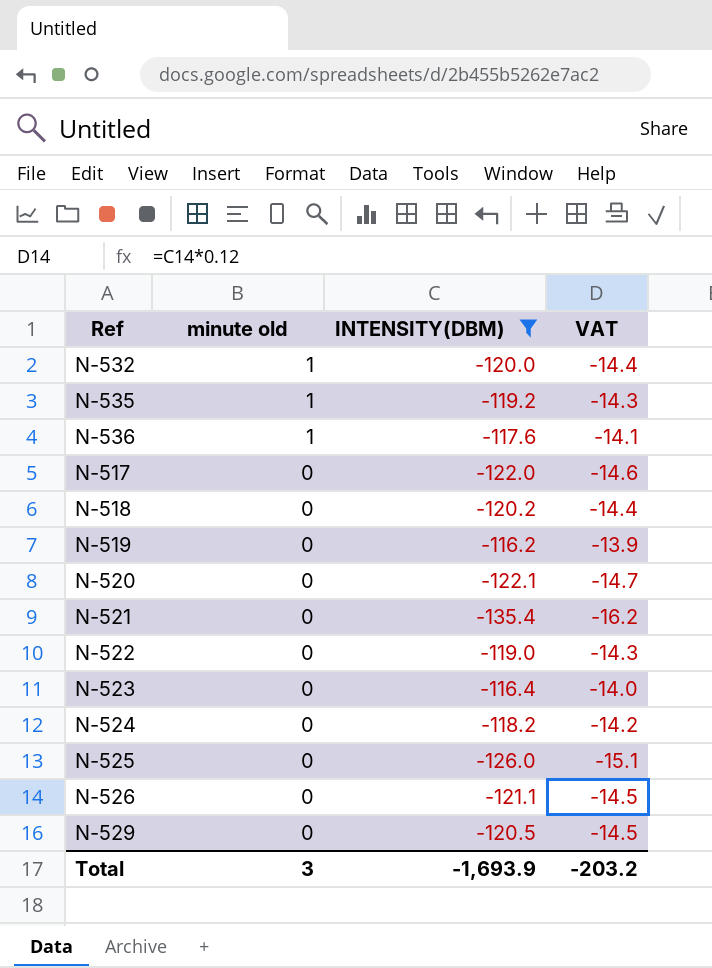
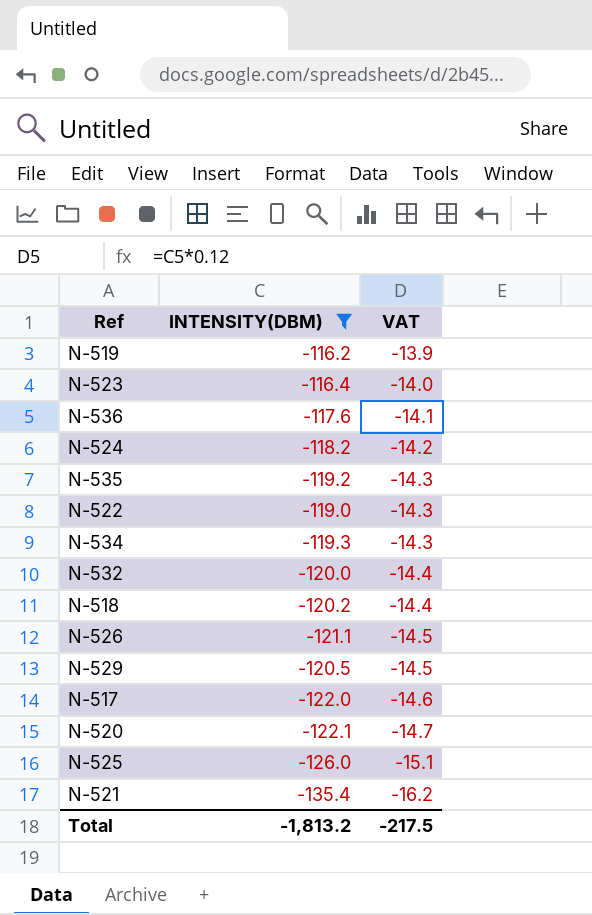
row order: minute old descending -> VAT descending
column minute old | position: 2 -> none
row N-534: none -> -119.3 | -14.3
Total | INTENSITY(DBM): -1,693.9 -> -1,813.2
Total | VAT: -203.2 -> -217.5

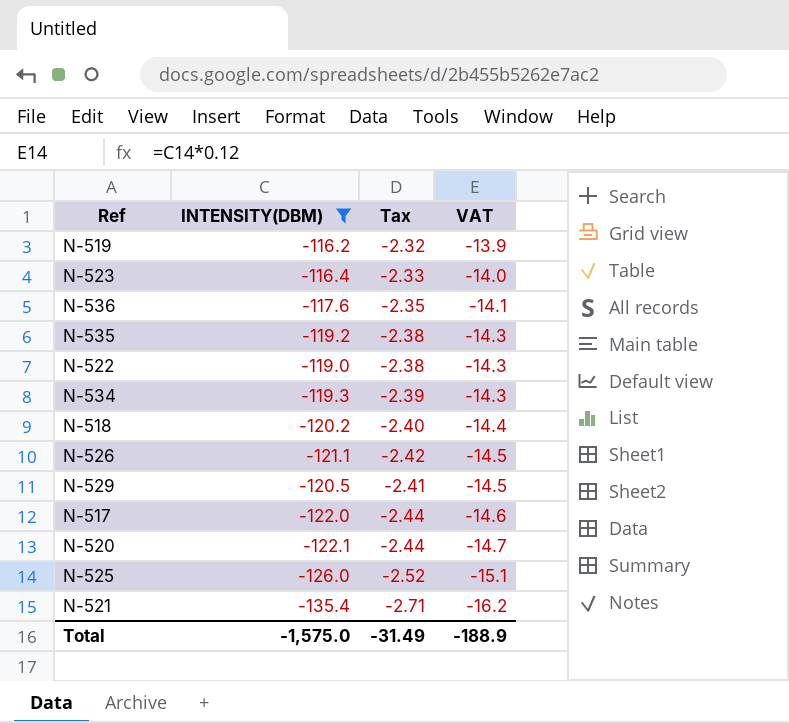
column Tax | formula: none -> [INTENSITY(DBM)] * 0.02
row N-524: -118.2 | -14.2 -> none
row N-532: -120.0 | -14.4 -> none
Total | INTENSITY(DBM): -1,813.2 -> -1,575.0
Total | VAT: -217.5 -> -188.9

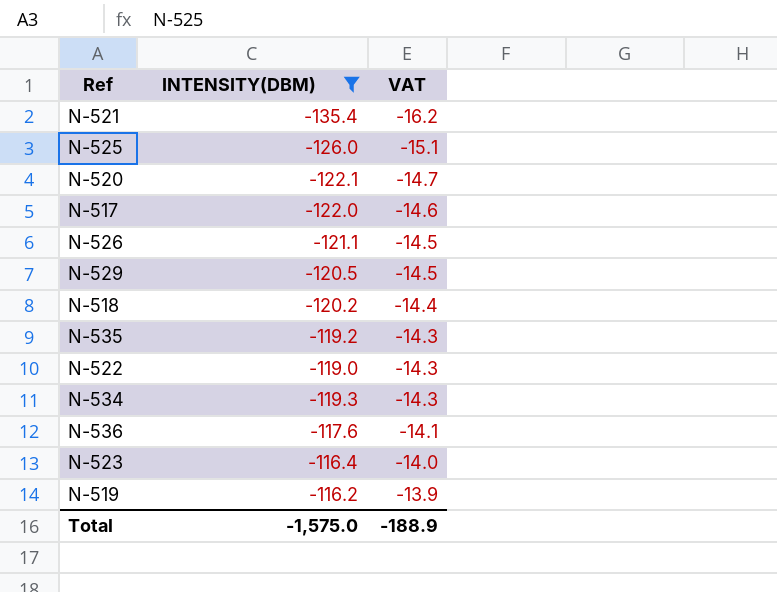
row order: VAT descending -> VAT ascending
column Tax | formula: [INTENSITY(DBM)] * 0.02 -> none

